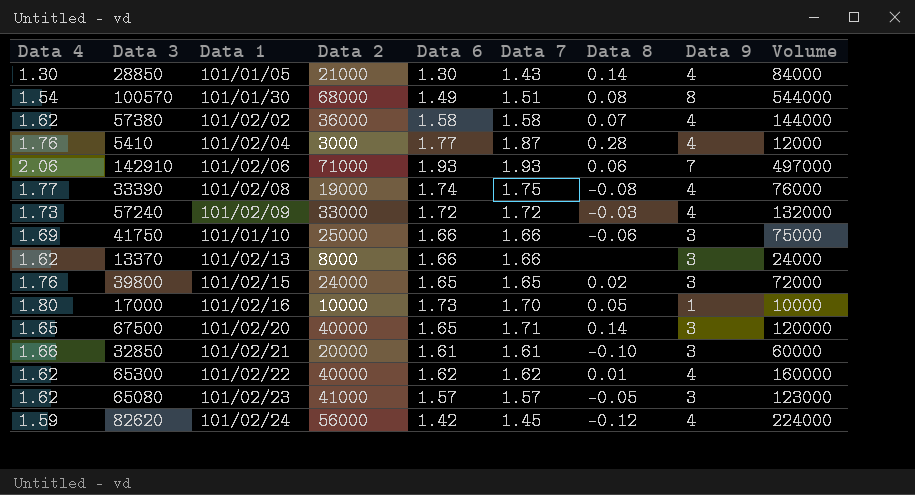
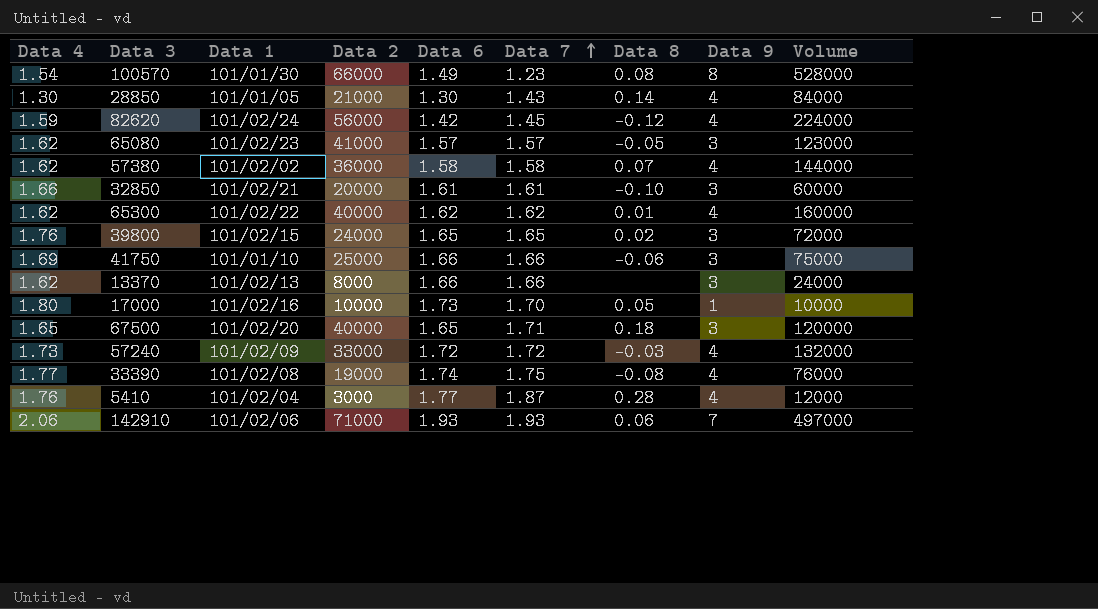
row order: none -> Data 7 ascending
100570 | Data 2: 68000 -> 66000
100570 | Data 7: 1.51 -> 1.23
100570 | Volume: 544000 -> 528000
67500 | Data 8: 0.14 -> 0.18

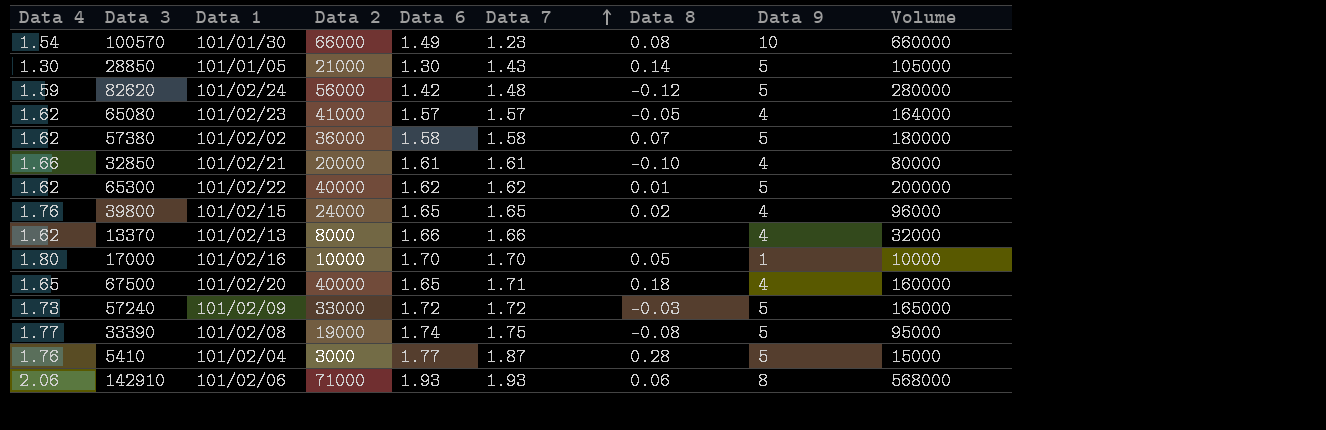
row 41750: 1.69 | 101/01/10 | 25000 | 1.66 | 1.66 | -0.06 | 3 | 75000 -> none
100570 | Data 9: 8 -> 10
100570 | Volume: 528000 -> 660000
28850 | Data 9: 4 -> 5
28850 | Volume: 84000 -> 105000
82620 | Data 7: 1.45 -> 1.48
82620 | Data 9: 4 -> 5
82620 | Volume: 224000 -> 280000
65080 | Data 9: 3 -> 4
65080 | Volume: 123000 -> 164000
57380 | Data 9: 4 -> 5
57380 | Volume: 144000 -> 180000
32850 | Data 9: 3 -> 4
32850 | Volume: 60000 -> 80000
65300 | Data 9: 4 -> 5
65300 | Volume: 160000 -> 200000
39800 | Data 9: 3 -> 4
39800 | Volume: 72000 -> 96000
13370 | Data 9: 3 -> 4
13370 | Volume: 24000 -> 32000
17000 | Data 6: 1.73 -> 1.70
67500 | Data 9: 3 -> 4
67500 | Volume: 120000 -> 160000
57240 | Data 9: 4 -> 5
57240 | Volume: 132000 -> 165000
33390 | Data 9: 4 -> 5
33390 | Volume: 76000 -> 95000
5410 | Data 9: 4 -> 5
5410 | Volume: 12000 -> 15000
142910 | Data 9: 7 -> 8
142910 | Volume: 497000 -> 568000

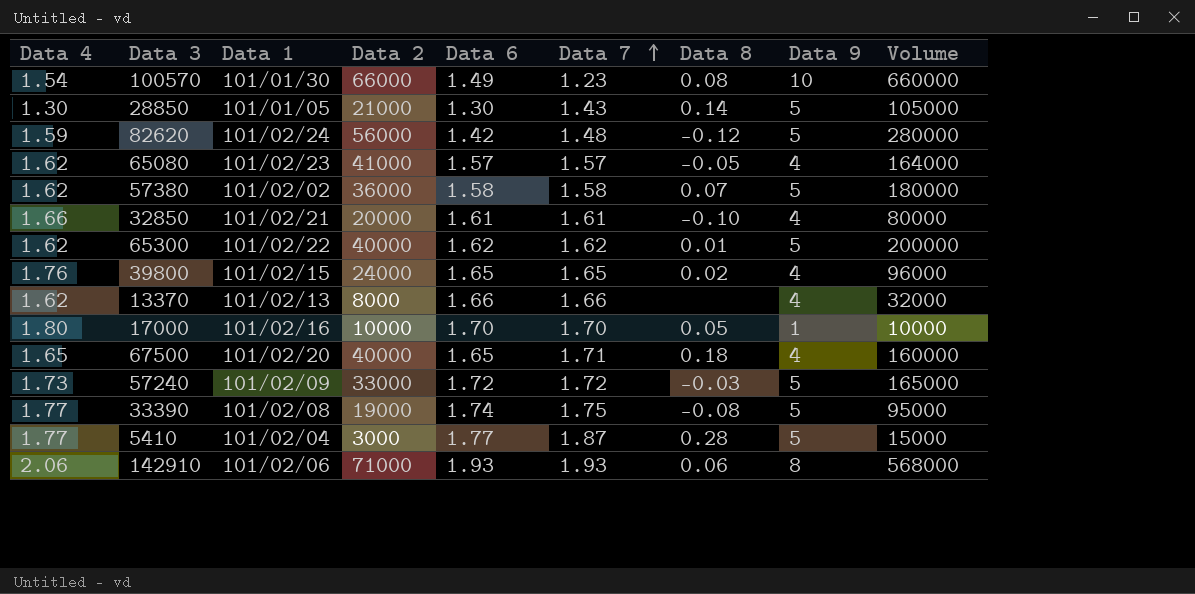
5410 | Data 4: 1.76 -> 1.77

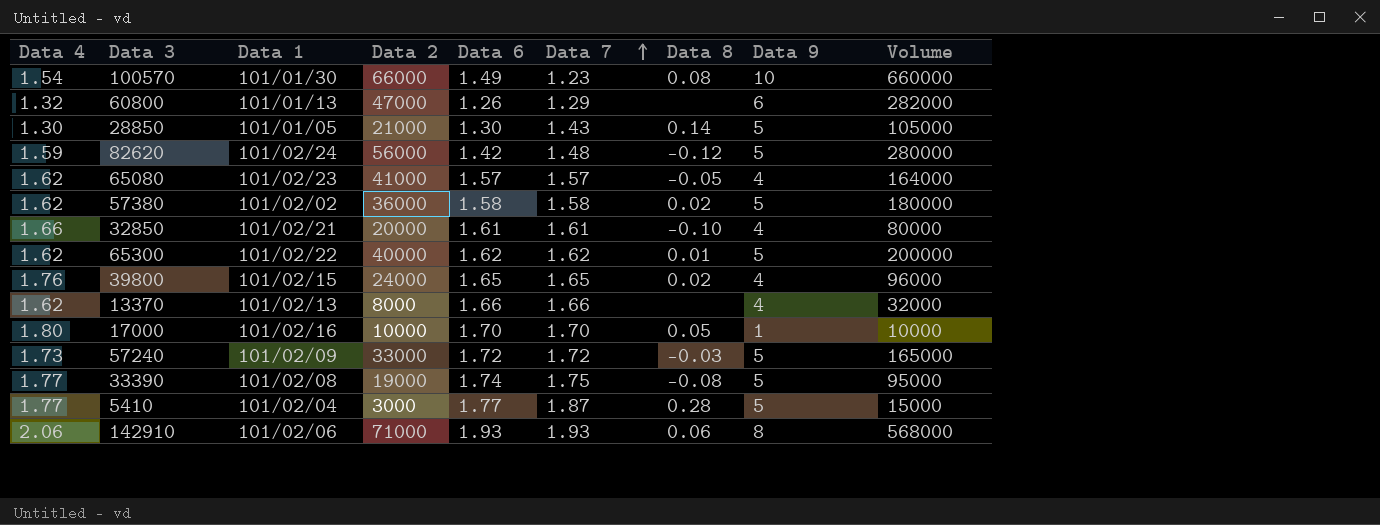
row 67500: 1.65 | 101/02/20 | 40000 | 1.65 | 1.71 | 0.18 | 4 | 160000 -> none
row 60800: none -> 1.32 | 101/01/13 | 47000 | 1.26 | 1.29 | none | 6 | 282000
57380 | Data 8: 0.07 -> 0.02

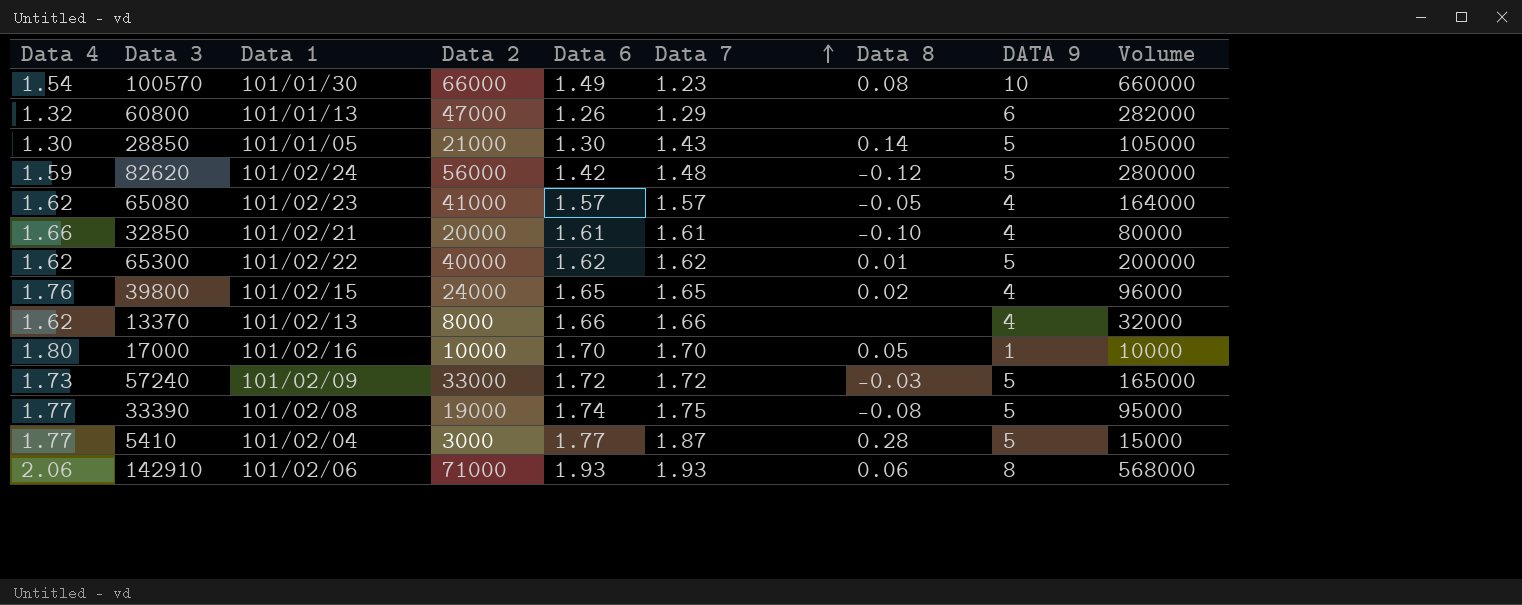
column name: Data 9 -> DATA 9
row 57380: 1.62 | 101/02/02 | 36000 | 1.58 | 1.58 | 0.02 | 5 | 180000 -> none

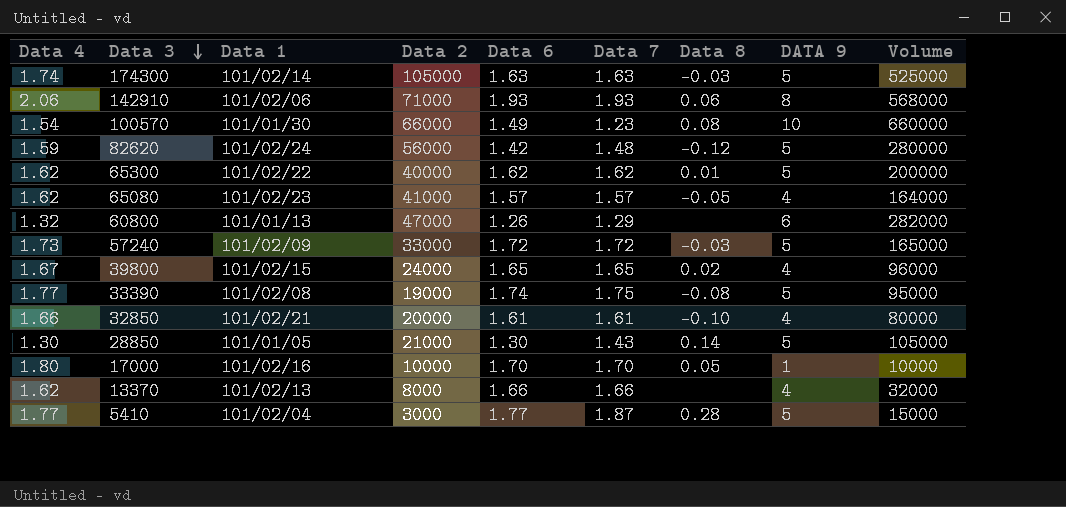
row order: Data 7 ascending -> Data 3 descending
row 174300: none -> 1.74 | 101/02/14 | 105000 | 1.63 | 1.63 | -0.03 | 5 | 525000
39800 | Data 4: 1.76 -> 1.67

